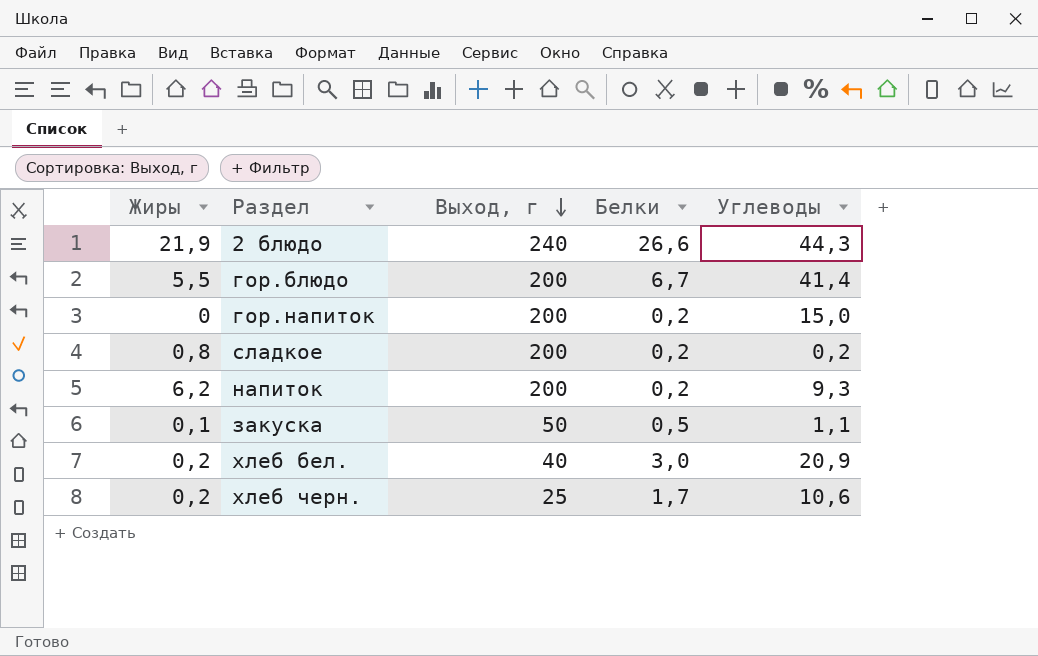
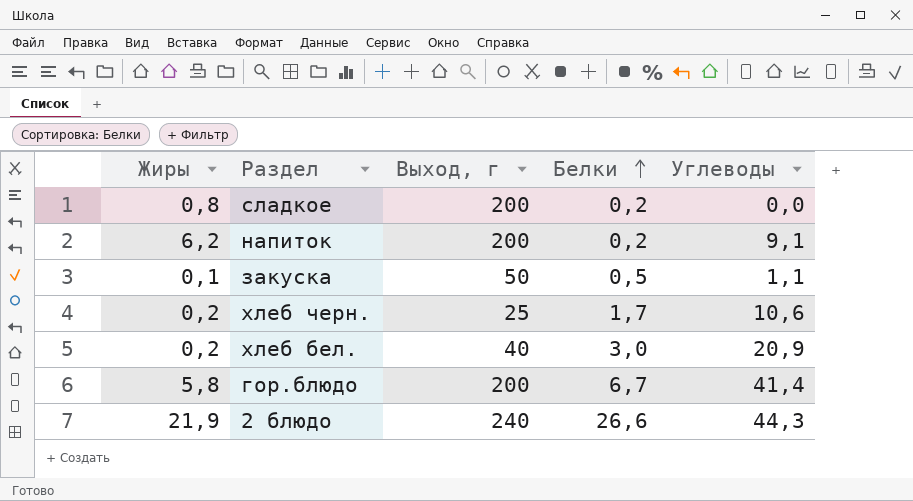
row order: Выход, г descending -> Белки ascending
row гор.напиток: 0 | 200 | 0,2 | 15,0 -> none
сладкое | Углеводы: 0,2 -> 0,0
напиток | Углеводы: 9,3 -> 9,1
гор.блюдо | Жиры: 5,5 -> 5,8

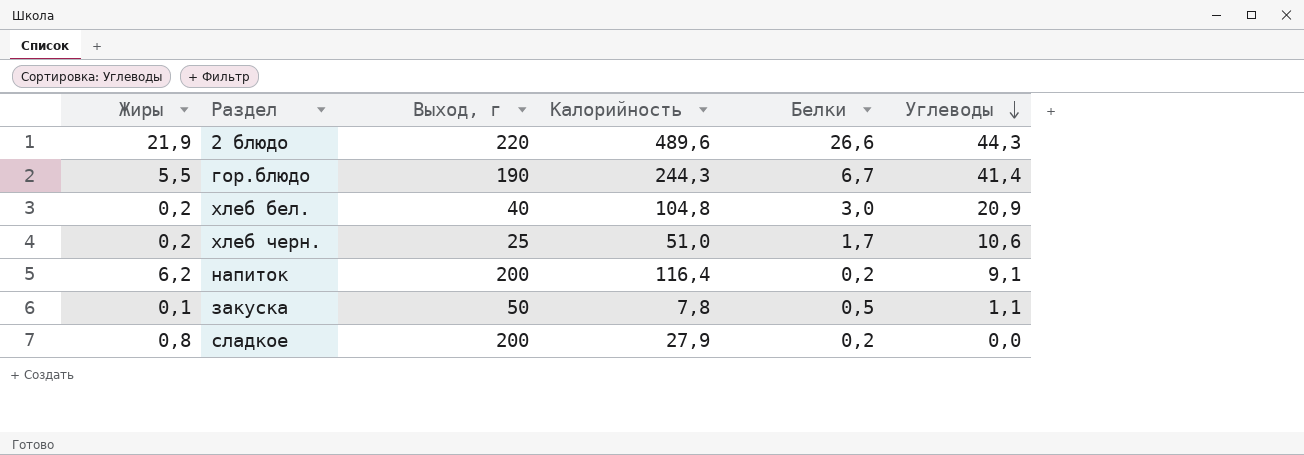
row order: Белки ascending -> Углеводы descending
column Калорийность | position: none -> 4
2 блюдо | Выход, г: 240 -> 220
гор.блюдо | Жиры: 5,8 -> 5,5
гор.блюдо | Выход, г: 200 -> 190

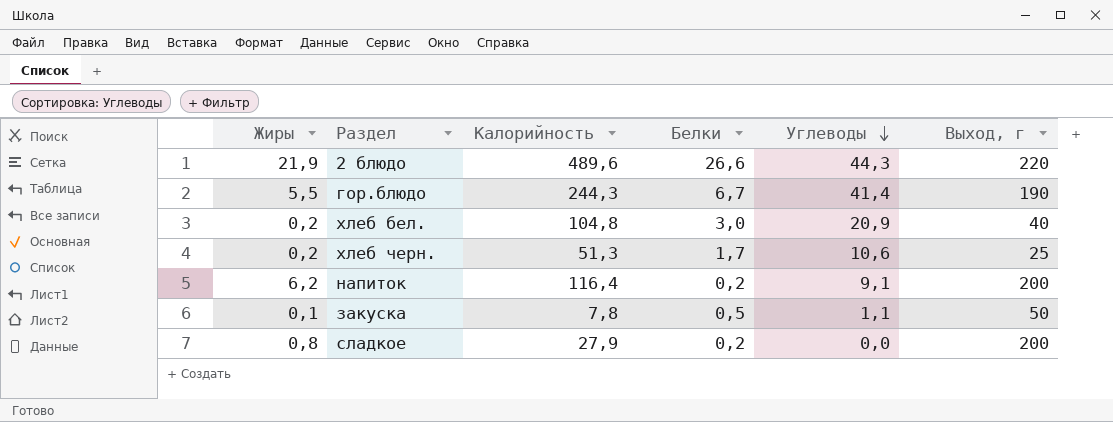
column Выход, г | position: 3 -> 6
хлеб черн. | Калорийность: 51,0 -> 51,3

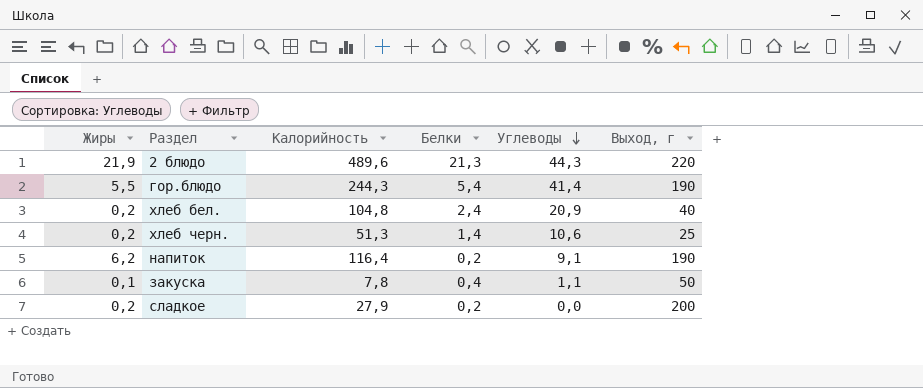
2 блюдо | Белки: 26,6 -> 21,3
гор.блюдо | Белки: 6,7 -> 5,4
хлеб бел. | Белки: 3,0 -> 2,4
хлеб черн. | Белки: 1,7 -> 1,4
напиток | Выход, г: 200 -> 190
закуска | Белки: 0,5 -> 0,4
сладкое | Жиры: 0,8 -> 0,2

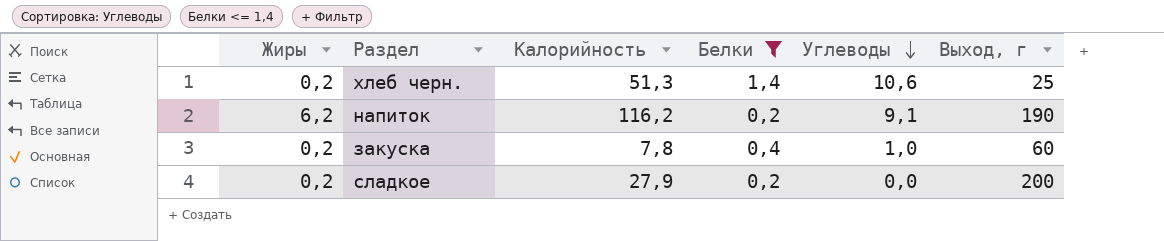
filter: none -> Белки <= 1,4
напиток | Калорийность: 116,4 -> 116,2
закуска | Жиры: 0,1 -> 0,2
закуска | Углеводы: 1,1 -> 1,0
закуска | Выход, г: 50 -> 60

